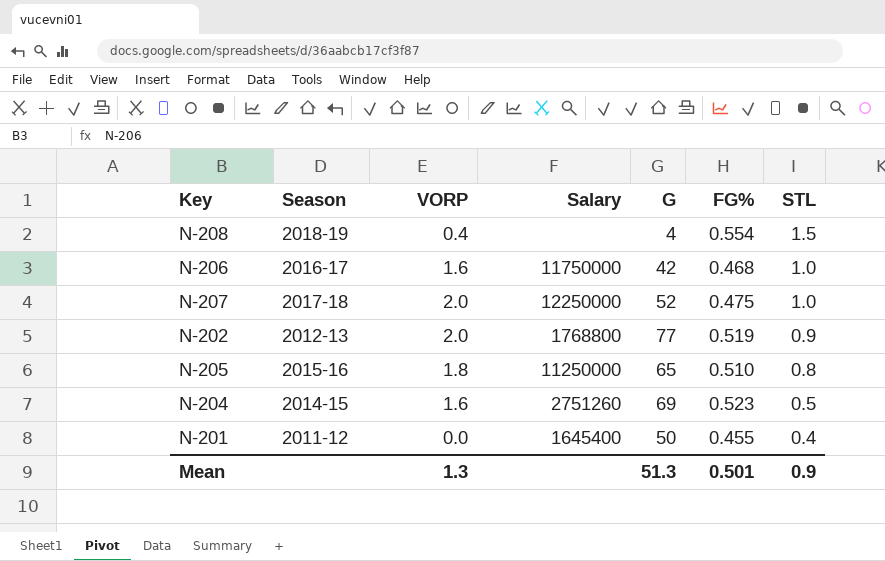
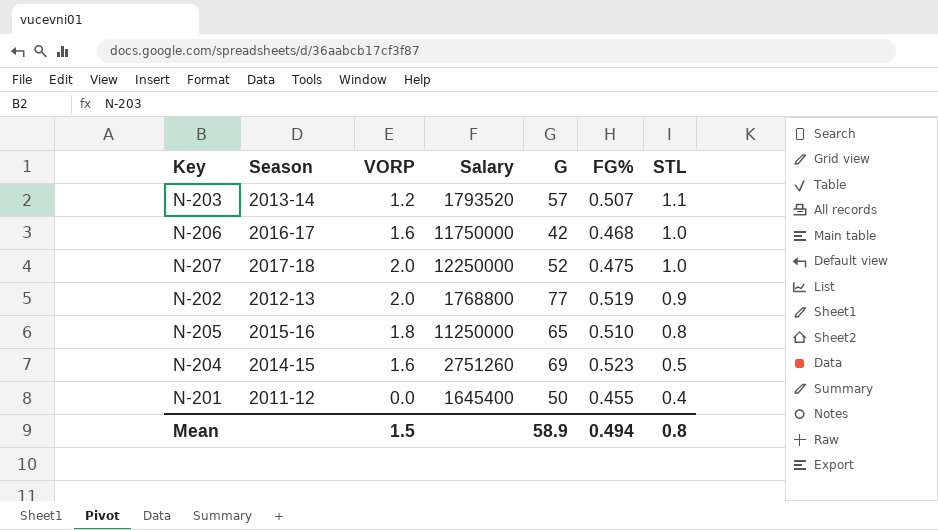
row N-208: 2018-19 | 0.4 | none | 4 | 0.554 | 1.5 -> none
row N-203: none -> 2013-14 | 1.2 | 1793520 | 57 | 0.507 | 1.1
Mean | VORP: 1.3 -> 1.5
Mean | G: 51.3 -> 58.9
Mean | FG%: 0.501 -> 0.494
Mean | STL: 0.9 -> 0.8

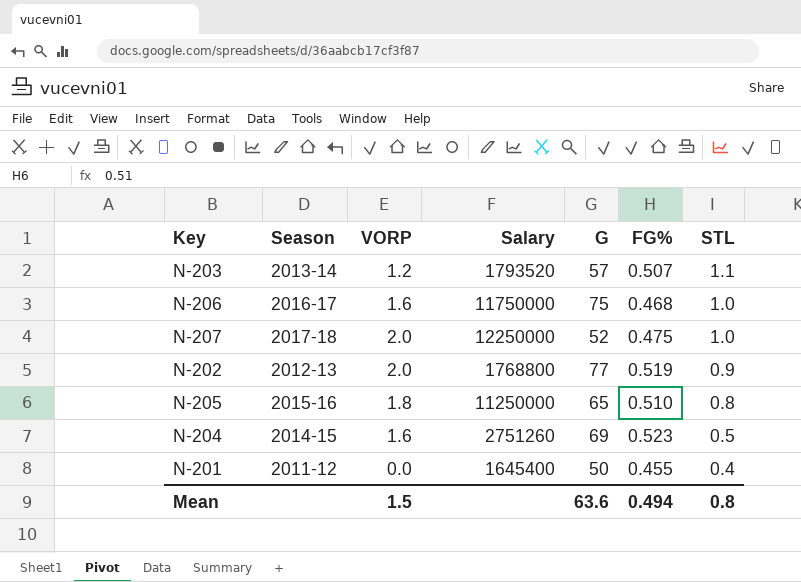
N-206 | G: 42 -> 75
Mean | G: 58.9 -> 63.6

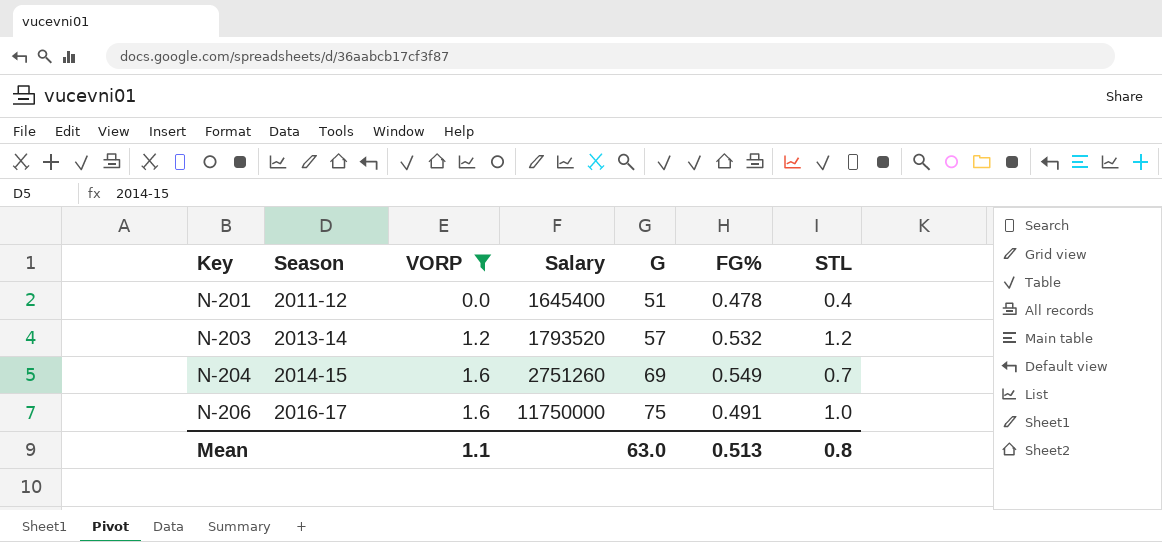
filter: none -> VORP <= 1.6
row order: STL descending -> Key ascending
N-201 | G: 50 -> 51
N-201 | FG%: 0.455 -> 0.478
N-203 | FG%: 0.507 -> 0.532
N-203 | STL: 1.1 -> 1.2
N-204 | FG%: 0.523 -> 0.549
N-204 | STL: 0.5 -> 0.7
N-206 | FG%: 0.468 -> 0.491
Mean | VORP: 1.5 -> 1.1
Mean | G: 63.6 -> 63.0
Mean | FG%: 0.494 -> 0.513

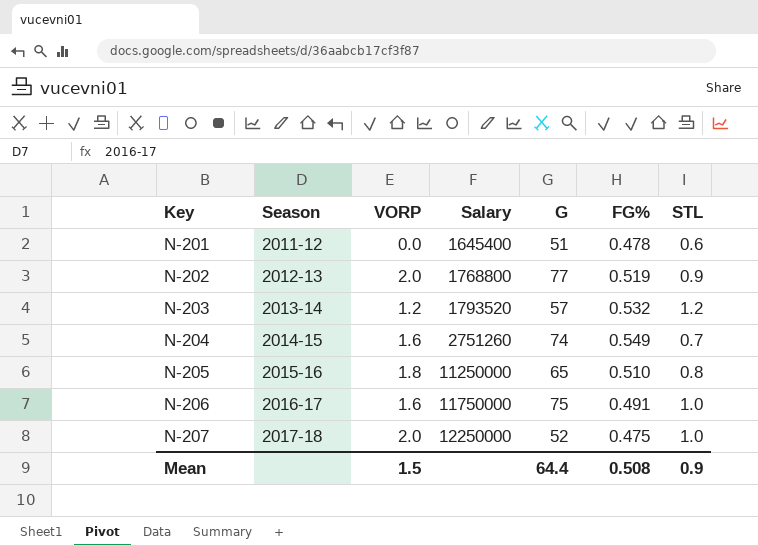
filter: VORP <= 1.6 -> none
N-201 | STL: 0.4 -> 0.6
N-204 | G: 69 -> 74
Mean | VORP: 1.1 -> 1.5
Mean | G: 63.0 -> 64.4
Mean | FG%: 0.513 -> 0.508
Mean | STL: 0.8 -> 0.9

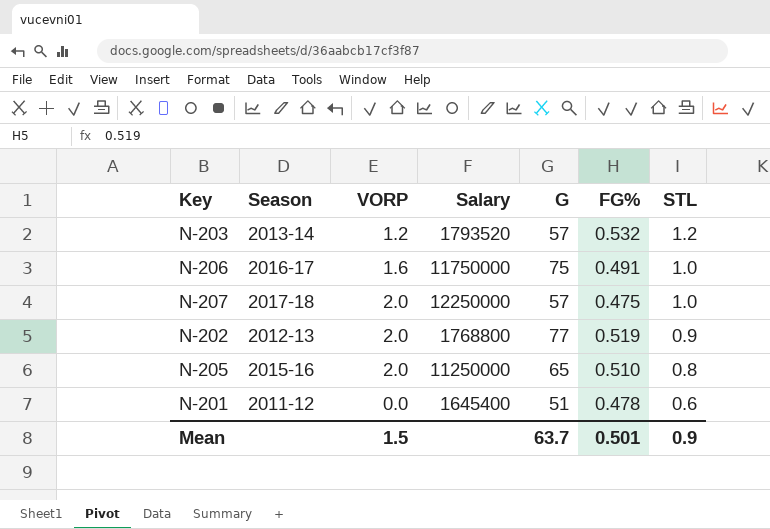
row order: Key ascending -> STL descending
row N-204: 2014-15 | 1.6 | 2751260 | 74 | 0.549 | 0.7 -> none
N-207 | G: 52 -> 57
N-205 | VORP: 1.8 -> 2.0
Mean | G: 64.4 -> 63.7
Mean | FG%: 0.508 -> 0.501

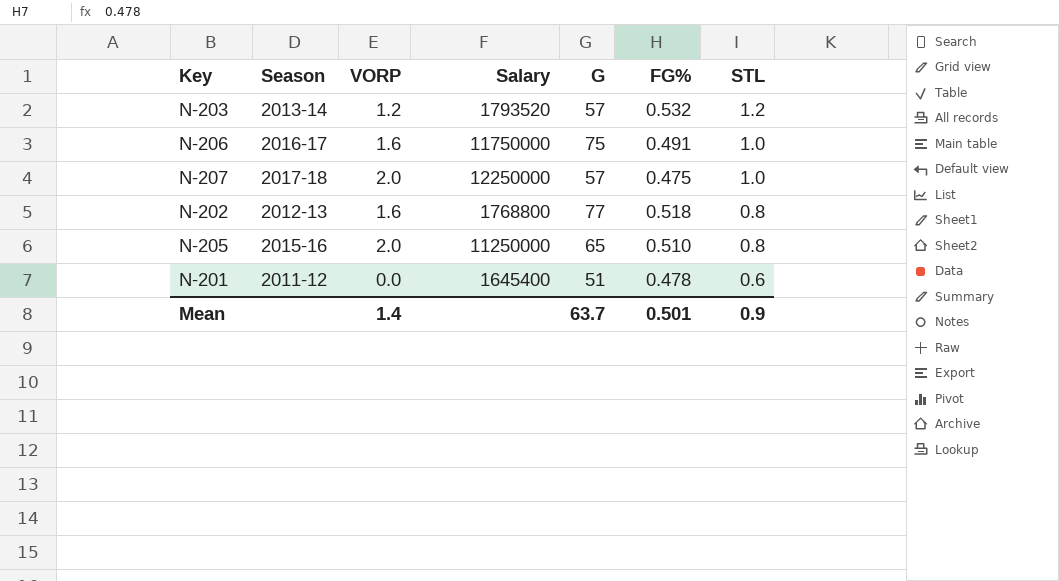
N-202 | VORP: 2.0 -> 1.6
N-202 | FG%: 0.519 -> 0.518
N-202 | STL: 0.9 -> 0.8
Mean | VORP: 1.5 -> 1.4

